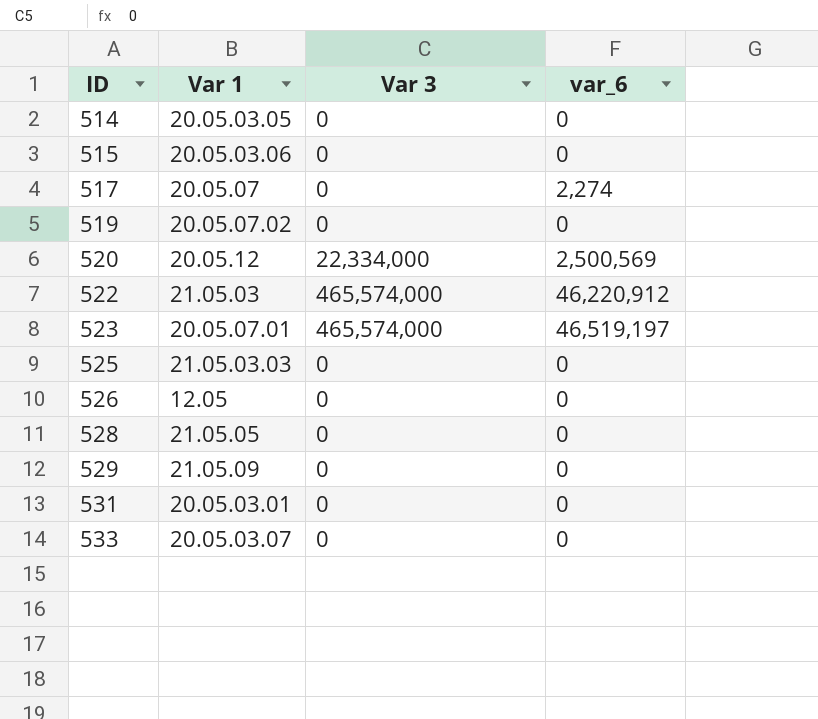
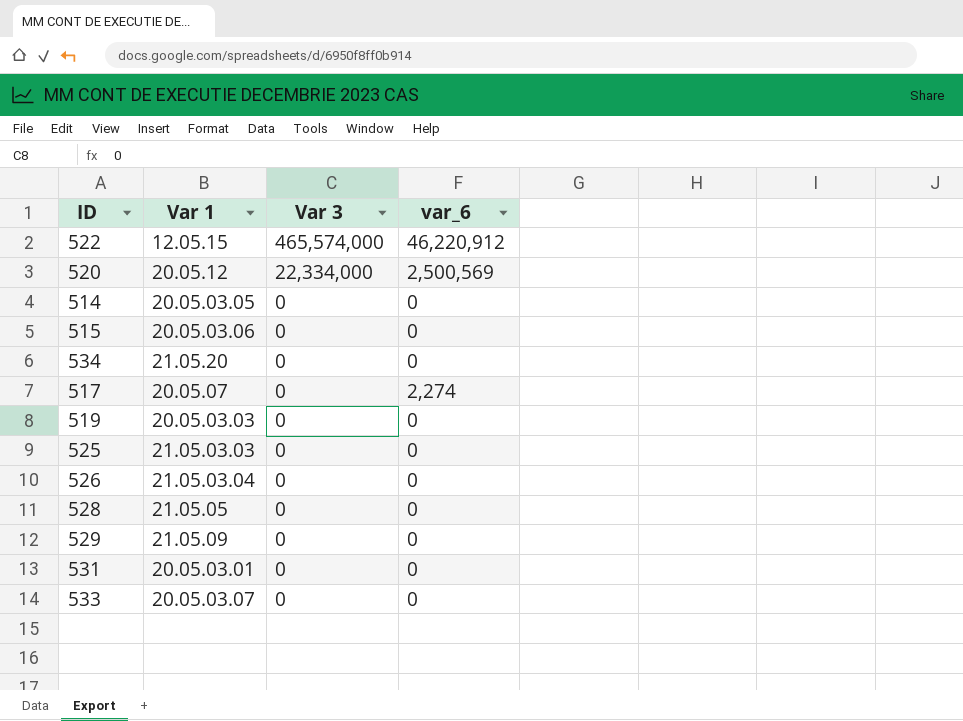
row order: ID ascending -> Var 3 descending
row 523: 20.05.07.01 | 465,574,000 | 46,519,197 -> none
522 | Var 1: 21.05.03 -> 12.05.15
row 534: none -> 21.05.20 | 0 | 0
519 | Var 1: 20.05.07.02 -> 20.05.03.03
526 | Var 1: 12.05 -> 21.05.03.04

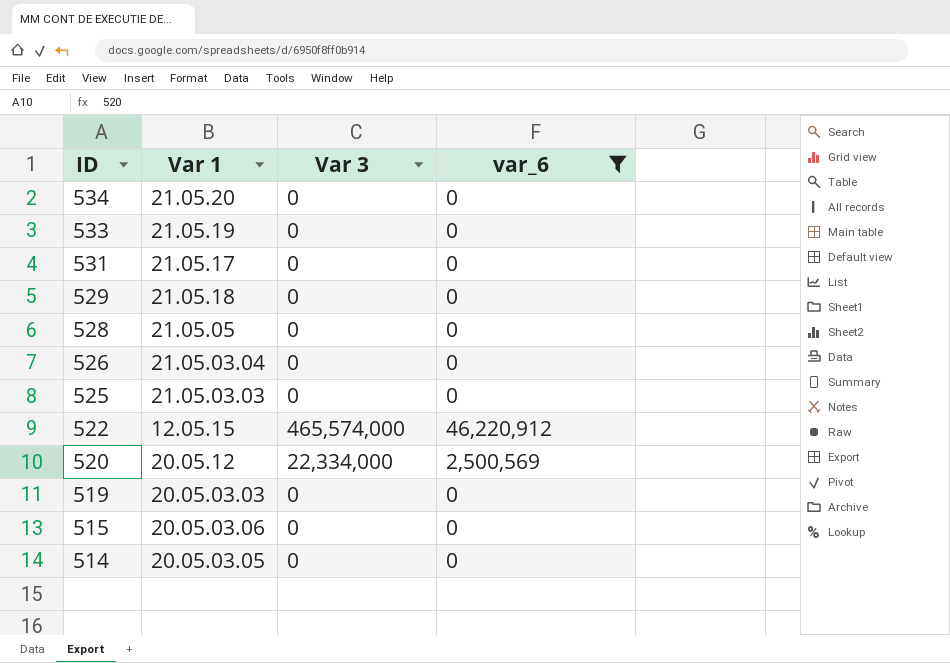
filter: none -> var_6 != 2,274
row order: Var 3 descending -> ID descending
533 | Var 1: 20.05.03.07 -> 21.05.19
531 | Var 1: 20.05.03.01 -> 21.05.17
529 | Var 1: 21.05.09 -> 21.05.18

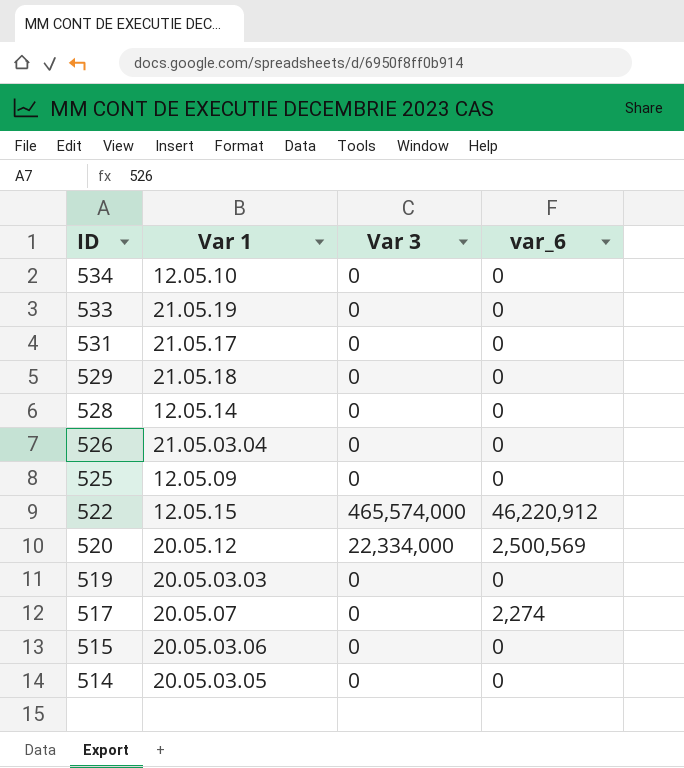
filter: var_6 != 2,274 -> none
534 | Var 1: 21.05.20 -> 12.05.10
528 | Var 1: 21.05.05 -> 12.05.14
525 | Var 1: 21.05.03.03 -> 12.05.09

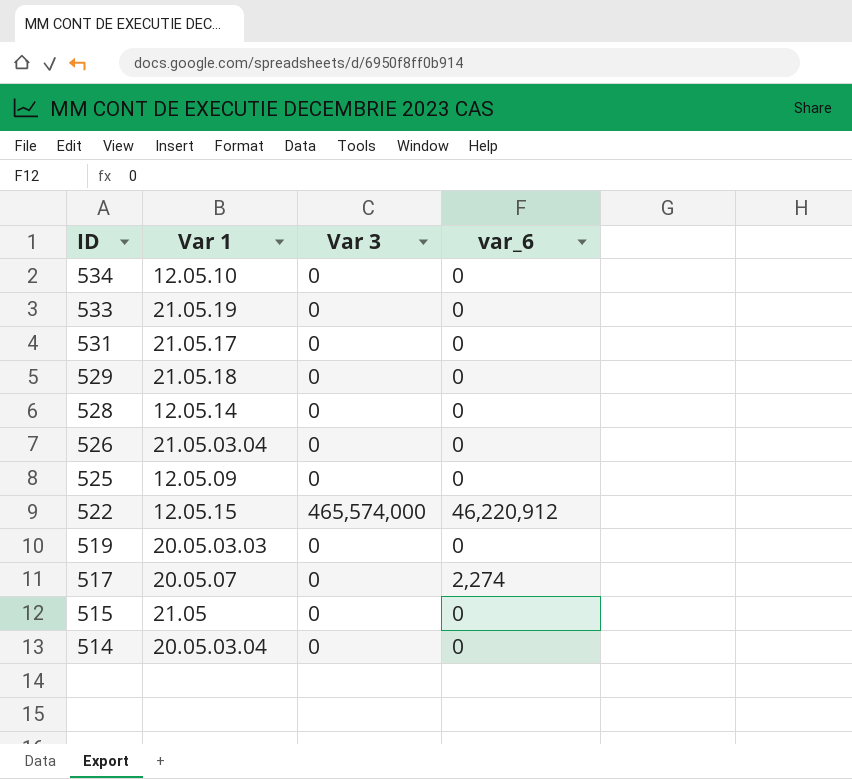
row 520: 20.05.12 | 22,334,000 | 2,500,569 -> none
515 | Var 1: 20.05.03.06 -> 21.05
514 | Var 1: 20.05.03.05 -> 20.05.03.04

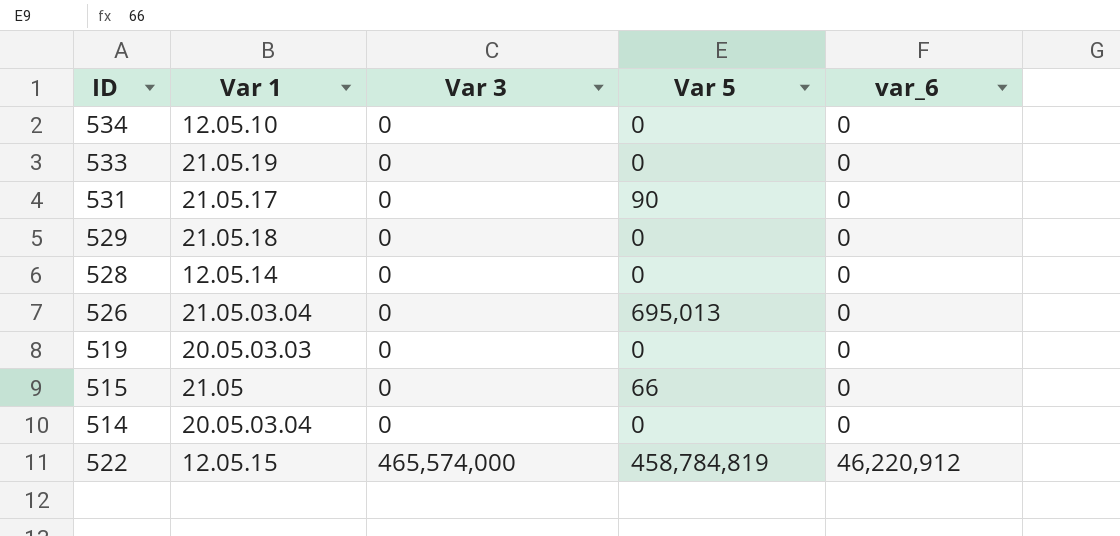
row order: ID descending -> Var 3 ascending
column Var 5 | position: none -> 4
row 525: 12.05.09 | 0 | 0 -> none
row 517: 20.05.07 | 0 | 2,274 -> none

